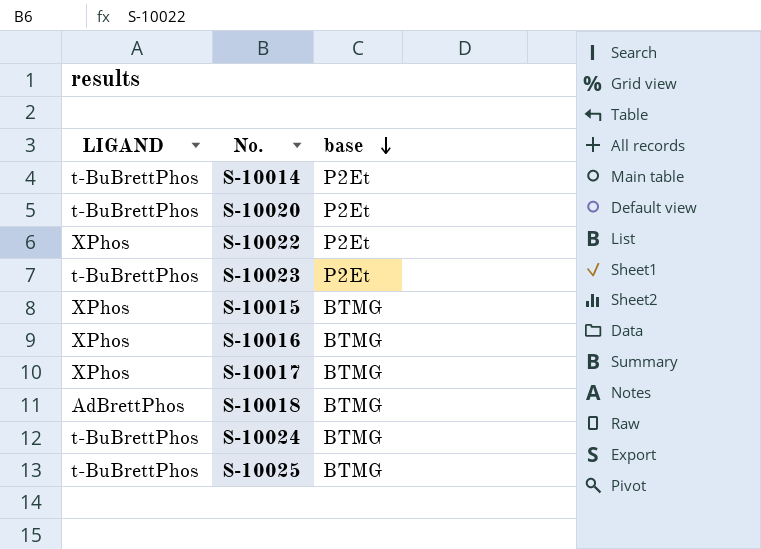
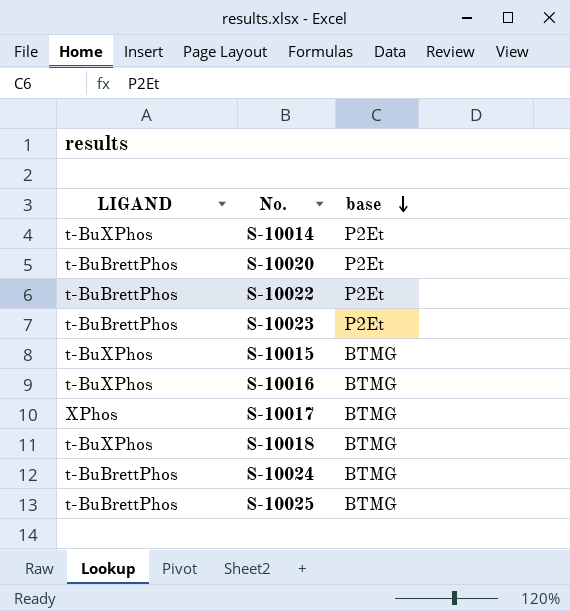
S-10014 | LIGAND: t-BuBrettPhos -> t-BuXPhos
S-10022 | LIGAND: XPhos -> t-BuBrettPhos
S-10015 | LIGAND: XPhos -> t-BuXPhos
S-10016 | LIGAND: XPhos -> t-BuXPhos
S-10018 | LIGAND: AdBrettPhos -> t-BuXPhos

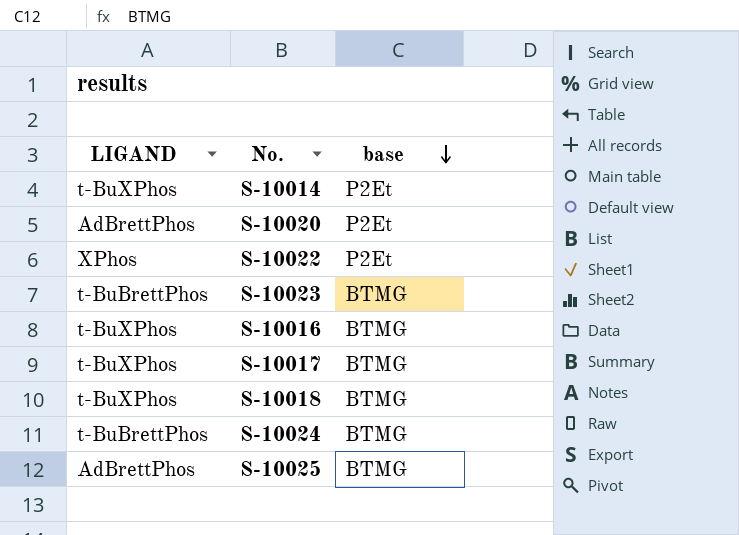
row S-10015: t-BuXPhos | BTMG -> none
S-10020 | LIGAND: t-BuBrettPhos -> AdBrettPhos
S-10022 | LIGAND: t-BuBrettPhos -> XPhos
S-10023 | base: P2Et -> BTMG
S-10017 | LIGAND: XPhos -> t-BuXPhos
S-10025 | LIGAND: t-BuBrettPhos -> AdBrettPhos

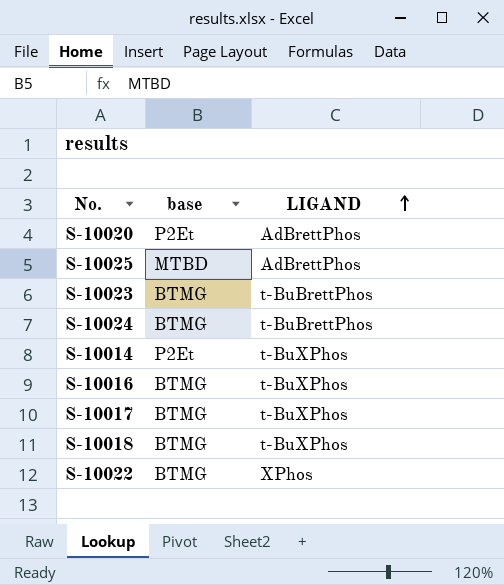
row order: base descending -> LIGAND ascending
column LIGAND | position: 1 -> 3
S-10025 | base: BTMG -> MTBD
S-10022 | base: P2Et -> BTMG

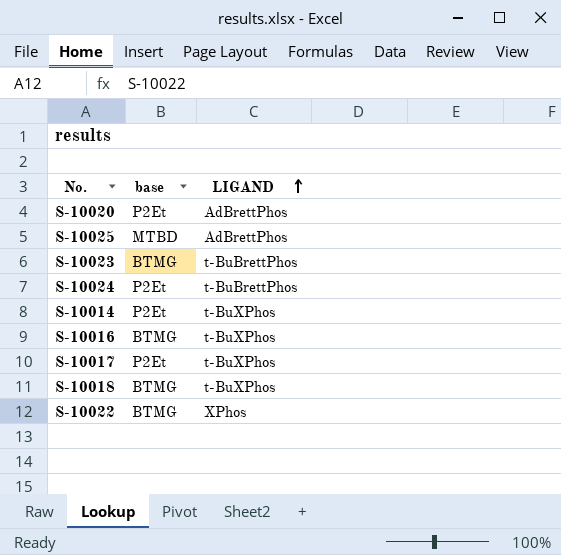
S-10024 | base: BTMG -> P2Et
S-10017 | base: BTMG -> P2Et

